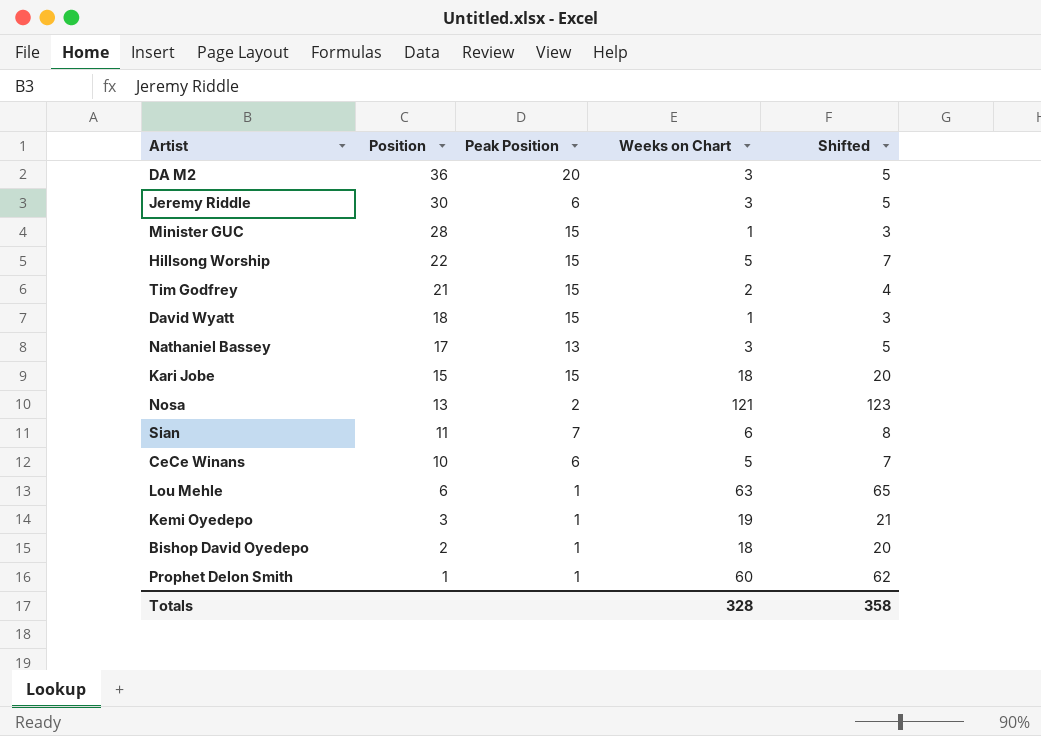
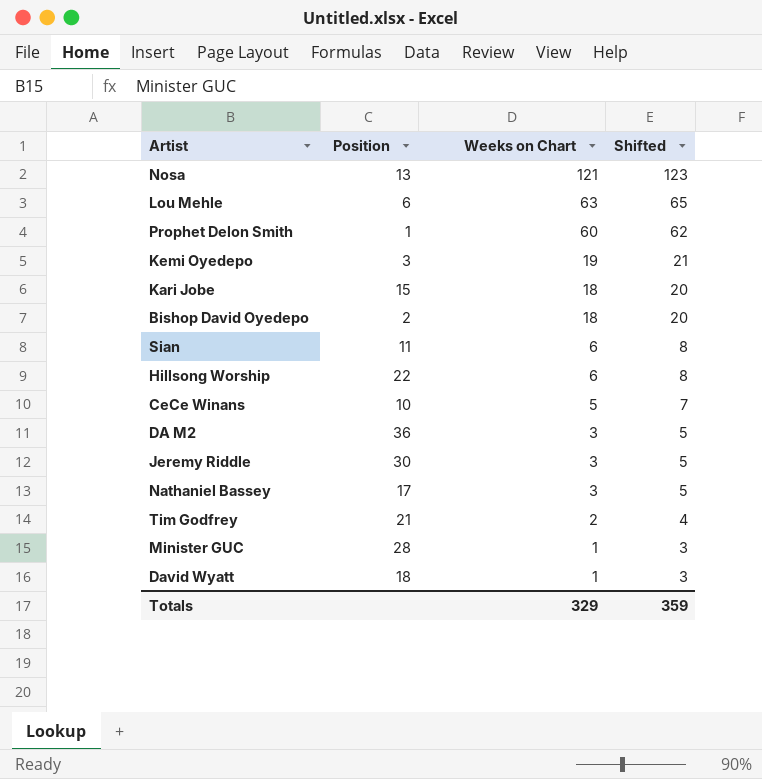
row order: Position descending -> Weeks on Chart descending
column Peak Position | position: 3 -> none
Hillsong Worship | Weeks on Chart: 5 -> 6
Hillsong Worship | Shifted: 7 -> 8
Totals | Weeks on Chart: 328 -> 329
Totals | Shifted: 358 -> 359

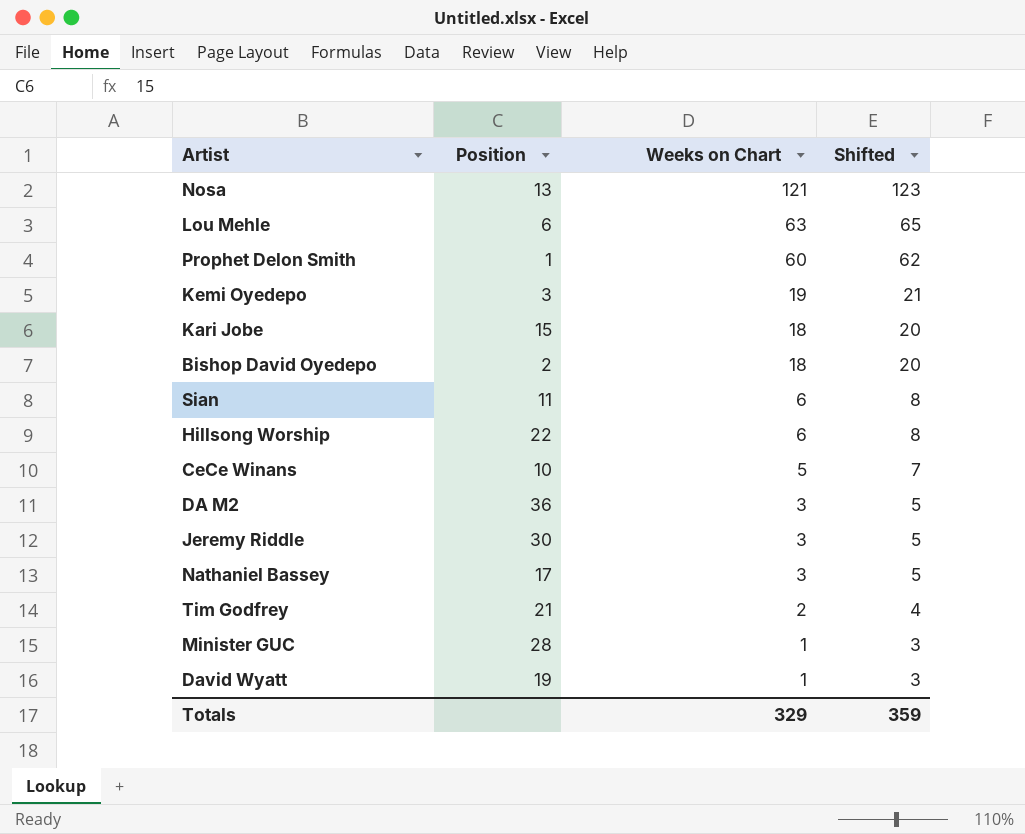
David Wyatt | Position: 18 -> 19

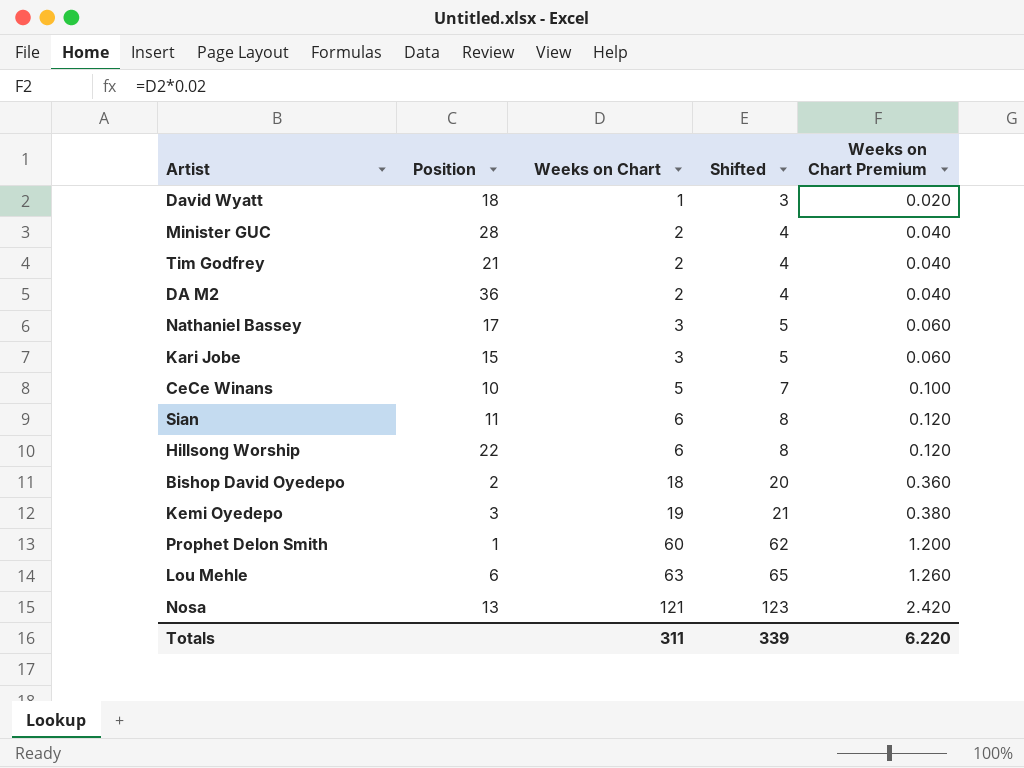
row order: Weeks on Chart descending -> Weeks on Chart ascending
column Weeks on Chart Premium | formula: none -> [Weeks on Chart] * 0.02
row Jeremy Riddle: 30 | 3 | 5 -> none
David Wyatt | Position: 19 -> 18
Minister GUC | Weeks on Chart: 1 -> 2
Minister GUC | Shifted: 3 -> 4
DA M2 | Weeks on Chart: 3 -> 2
DA M2 | Shifted: 5 -> 4
Kari Jobe | Weeks on Chart: 18 -> 3
Kari Jobe | Shifted: 20 -> 5
Totals | Weeks on Chart: 329 -> 311
Totals | Shifted: 359 -> 339

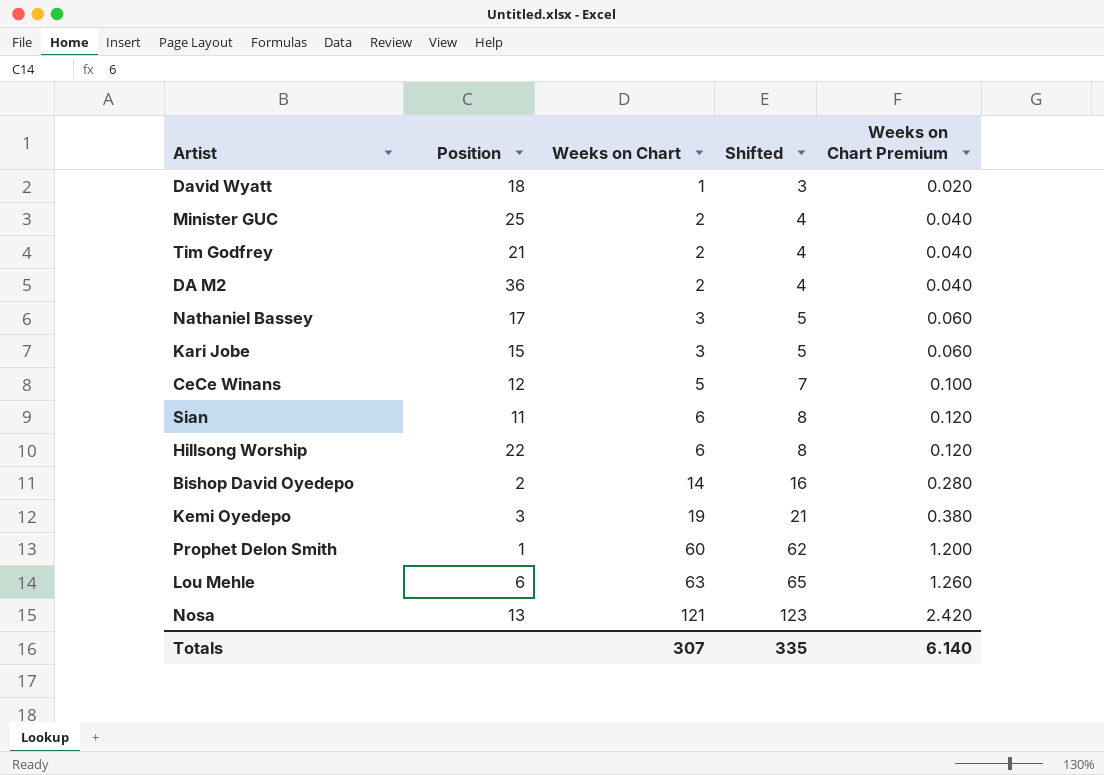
Minister GUC | Position: 28 -> 25
CeCe Winans | Position: 10 -> 12
Bishop David Oyedepo | Weeks on Chart: 18 -> 14
Bishop David Oyedepo | Shifted: 20 -> 16
Bishop David Oyedepo | Weeks on Chart Premium: 0.360 -> 0.280
Totals | Weeks on Chart: 311 -> 307
Totals | Shifted: 339 -> 335
Totals | Weeks on Chart Premium: 6.220 -> 6.140

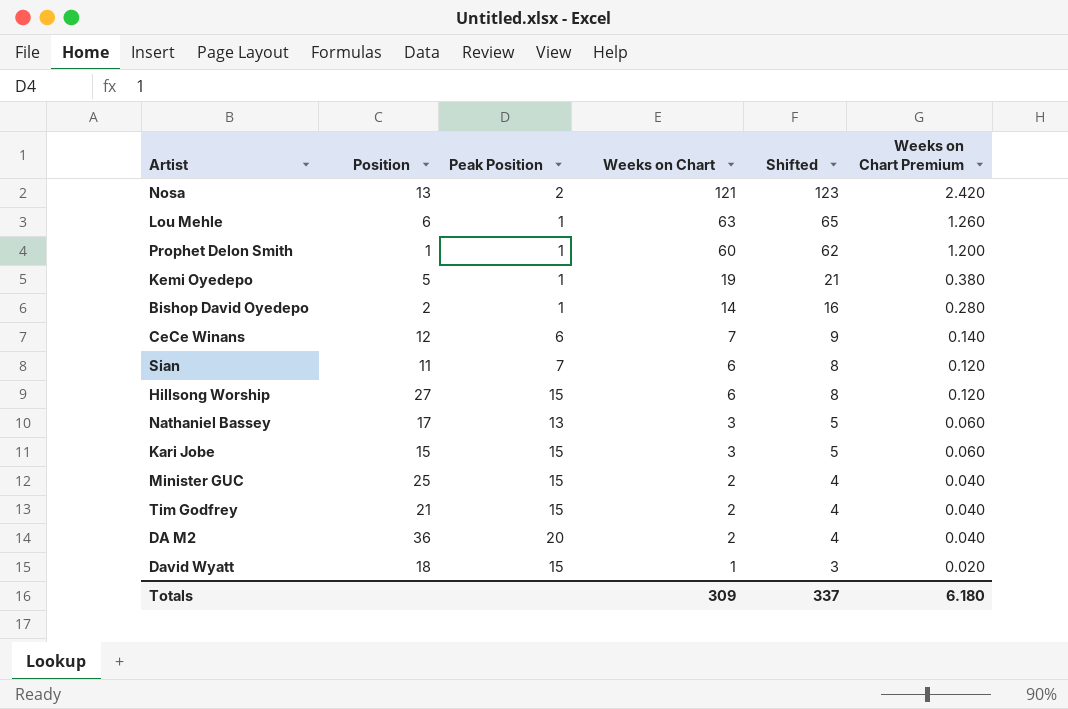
row order: Weeks on Chart ascending -> Weeks on Chart descending
column Peak Position | position: none -> 3
Kemi Oyedepo | Position: 3 -> 5
CeCe Winans | Weeks on Chart: 5 -> 7
CeCe Winans | Shifted: 7 -> 9
CeCe Winans | Weeks on Chart Premium: 0.100 -> 0.140
Hillsong Worship | Position: 22 -> 27
Totals | Weeks on Chart: 307 -> 309
Totals | Shifted: 335 -> 337
Totals | Weeks on Chart Premium: 6.140 -> 6.180

